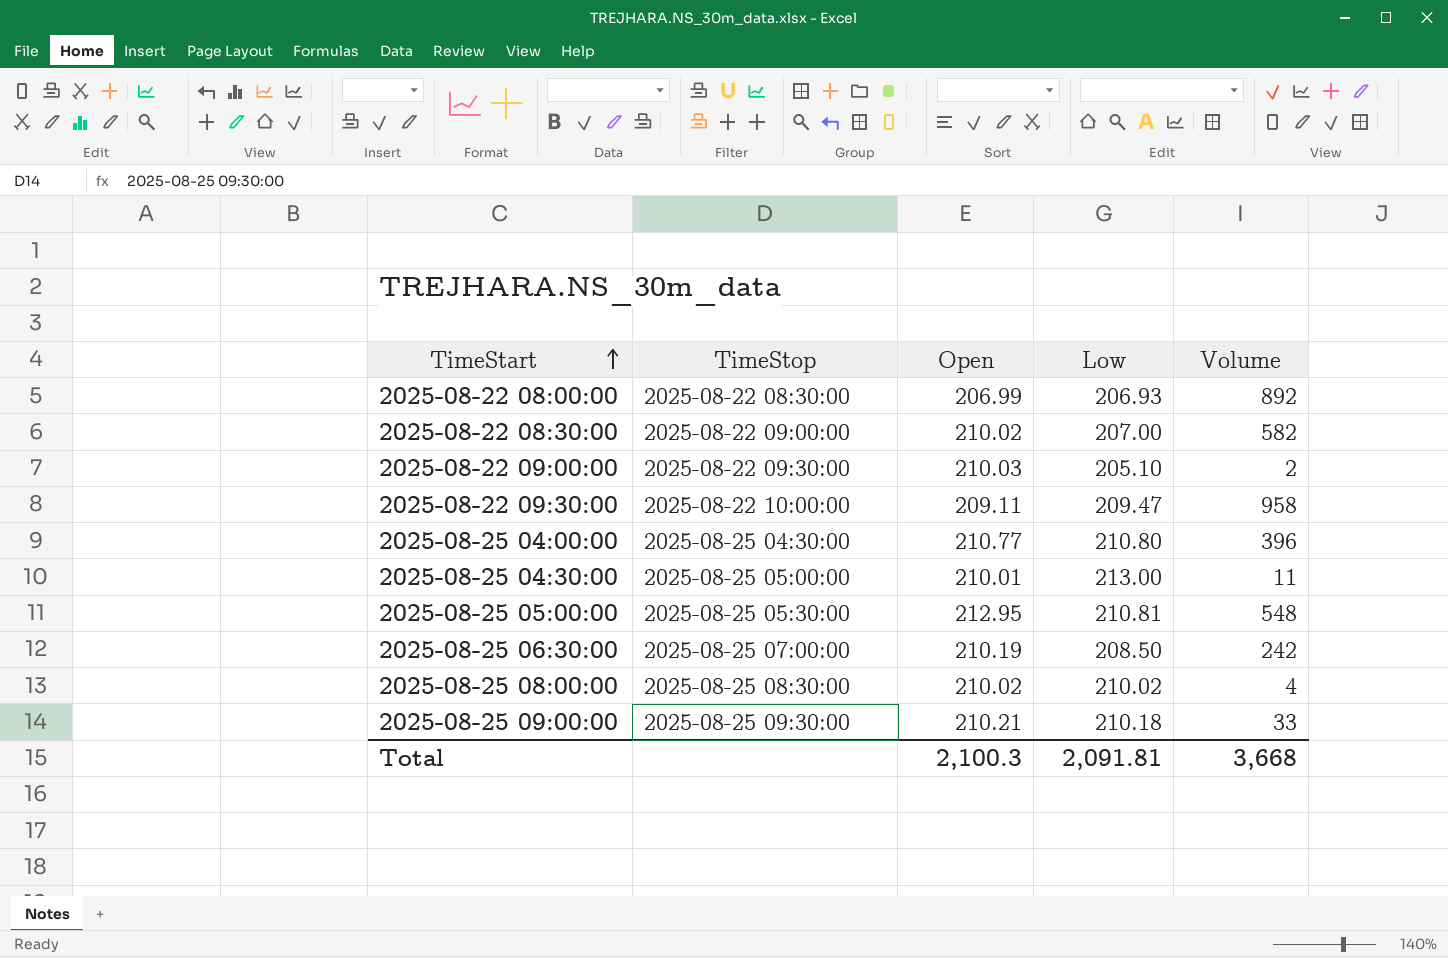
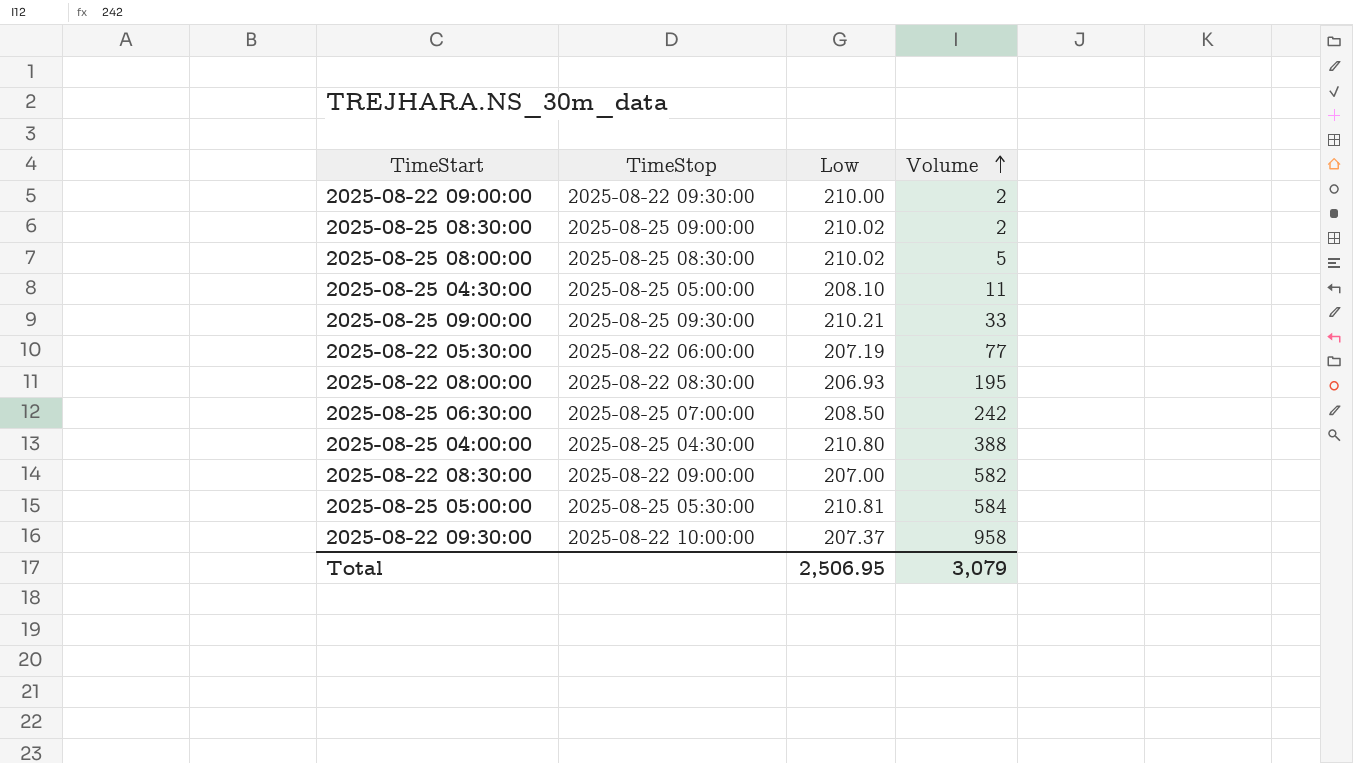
row order: TimeStart ascending -> Volume ascending
column Open | position: 3 -> none
2025-08-22 09:00:00 | Low: 205.10 -> 210.00
row 2025-08-25 08:30:00: none -> 2025-08-25 09:00:00 | 210.02 | 2
2025-08-25 08:00:00 | Volume: 4 -> 5
2025-08-25 04:30:00 | Low: 213.00 -> 208.10
2025-08-25 09:00:00 | Low: 210.18 -> 210.21
row 2025-08-22 05:30:00: none -> 2025-08-22 06:00:00 | 207.19 | 77
2025-08-22 08:00:00 | Volume: 892 -> 195
2025-08-25 04:00:00 | Volume: 396 -> 388
2025-08-25 05:00:00 | Volume: 548 -> 584
2025-08-22 09:30:00 | Low: 209.47 -> 207.37
Total | Low: 2,091.81 -> 2,506.95
Total | Volume: 3,668 -> 3,079

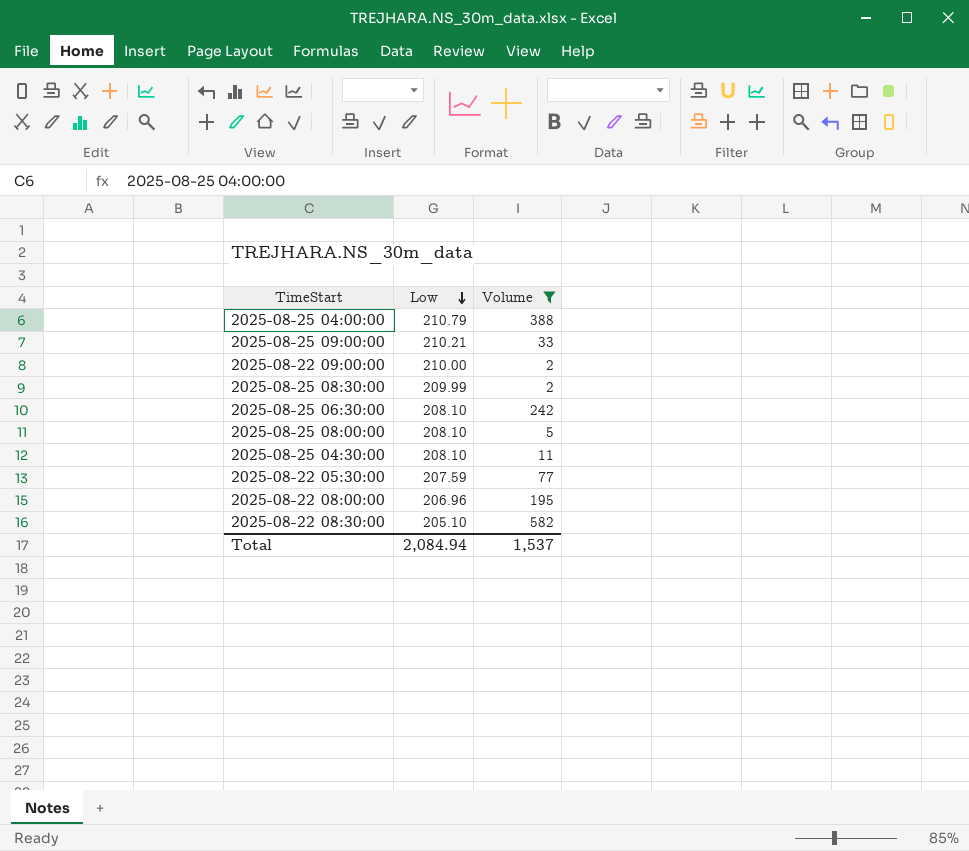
filter: none -> Volume <= 582
row order: Volume ascending -> Low descending
column TimeStop | position: 2 -> none
2025-08-25 04:00:00 | Low: 210.80 -> 210.79
2025-08-25 08:30:00 | Low: 210.02 -> 209.99
2025-08-25 06:30:00 | Low: 208.50 -> 208.10
2025-08-25 08:00:00 | Low: 210.02 -> 208.10
2025-08-22 05:30:00 | Low: 207.19 -> 207.59
2025-08-22 08:00:00 | Low: 206.93 -> 206.96
2025-08-22 08:30:00 | Low: 207.00 -> 205.10
Total | Low: 2,506.95 -> 2,084.94
Total | Volume: 3,079 -> 1,537

